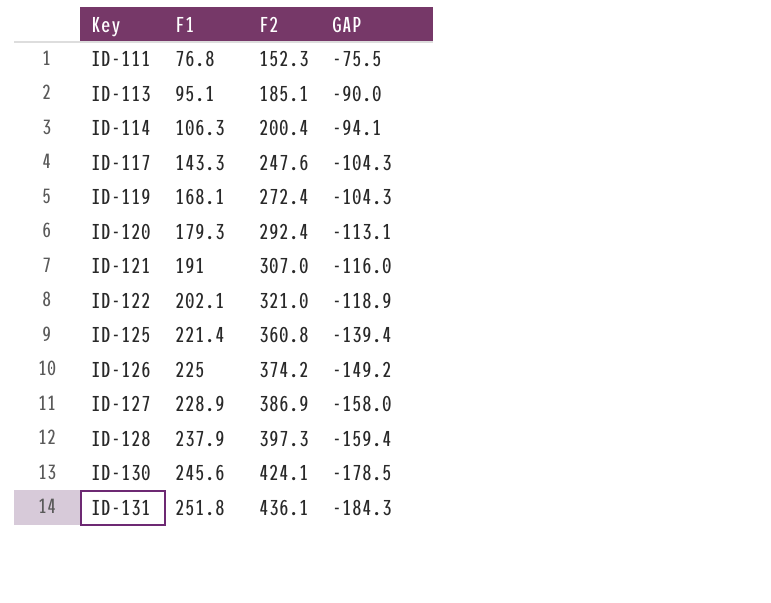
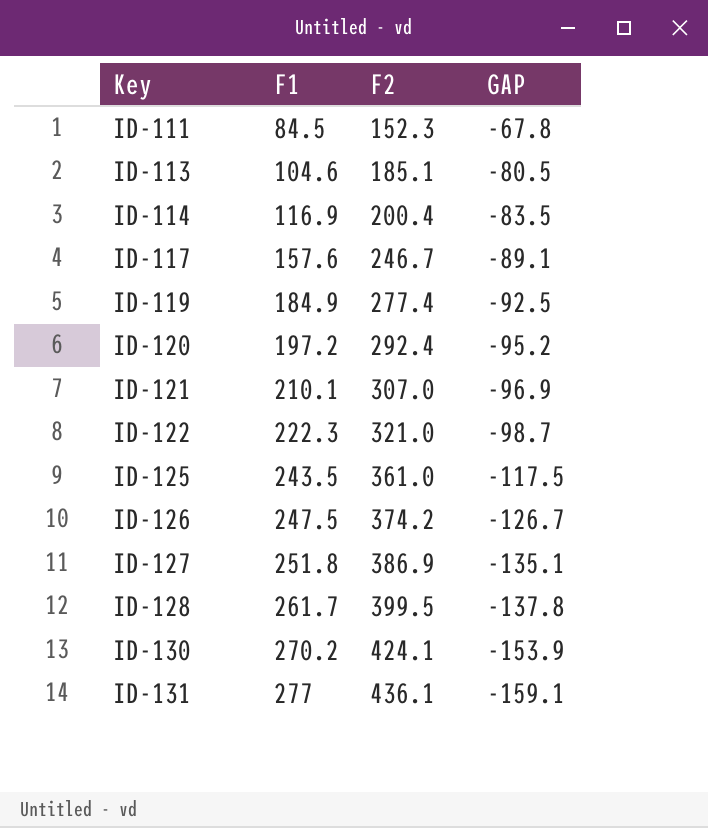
ID-111 | F1: 76.8 -> 84.5
ID-111 | GAP: -75.5 -> -67.8
ID-113 | F1: 95.1 -> 104.6
ID-113 | GAP: -90.0 -> -80.5
ID-114 | F1: 106.3 -> 116.9
ID-114 | GAP: -94.1 -> -83.5
ID-117 | F1: 143.3 -> 157.6
ID-117 | F2: 247.6 -> 246.7
ID-117 | GAP: -104.3 -> -89.1
ID-119 | F1: 168.1 -> 184.9
ID-119 | F2: 272.4 -> 277.4
ID-119 | GAP: -104.3 -> -92.5
ID-120 | F1: 179.3 -> 197.2
ID-120 | GAP: -113.1 -> -95.2
ID-121 | F1: 191 -> 210.1
ID-121 | GAP: -116.0 -> -96.9
ID-122 | F1: 202.1 -> 222.3
ID-122 | GAP: -118.9 -> -98.7
ID-125 | F1: 221.4 -> 243.5
ID-125 | F2: 360.8 -> 361.0
ID-125 | GAP: -139.4 -> -117.5
ID-126 | F1: 225 -> 247.5
ID-126 | GAP: -149.2 -> -126.7
ID-127 | F1: 228.9 -> 251.8
ID-127 | GAP: -158.0 -> -135.1
ID-128 | F1: 237.9 -> 261.7
ID-128 | F2: 397.3 -> 399.5
ID-128 | GAP: -159.4 -> -137.8
ID-130 | F1: 245.6 -> 270.2
ID-130 | GAP: -178.5 -> -153.9
ID-131 | F1: 251.8 -> 277
ID-131 | GAP: -184.3 -> -159.1

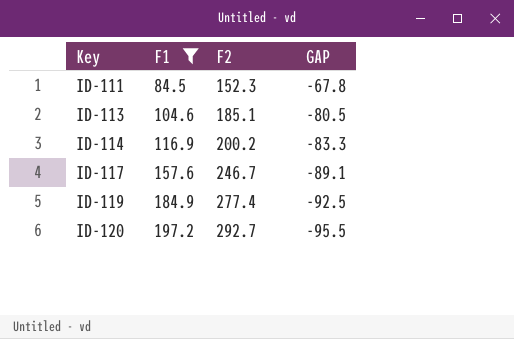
filter: none -> F1 <= 197.2
ID-114 | F2: 200.4 -> 200.2
ID-114 | GAP: -83.5 -> -83.3
ID-120 | F2: 292.4 -> 292.7
ID-120 | GAP: -95.2 -> -95.5

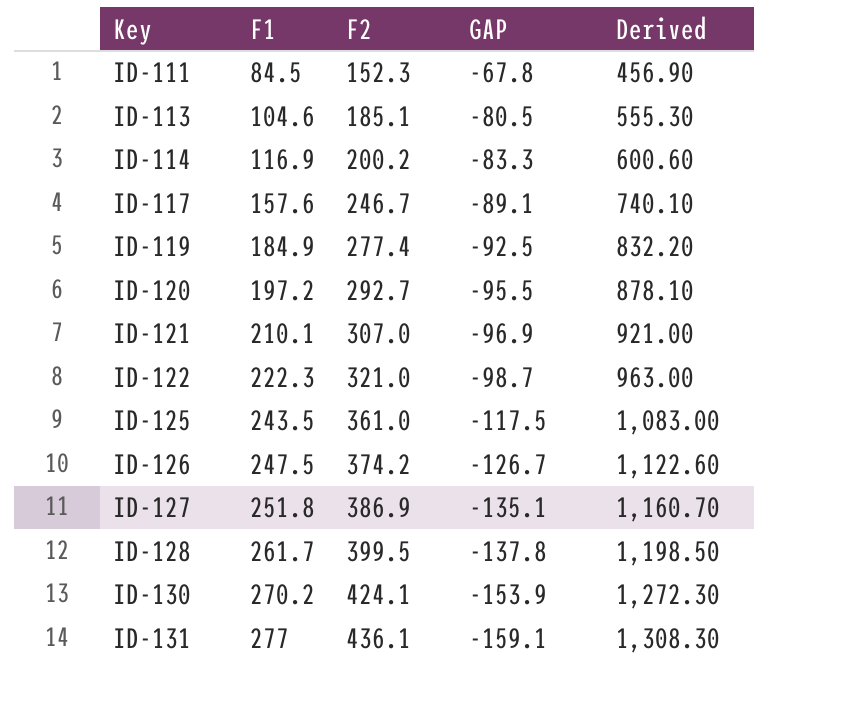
filter: F1 <= 197.2 -> none
column Derived | formula: none -> [F2] * 3

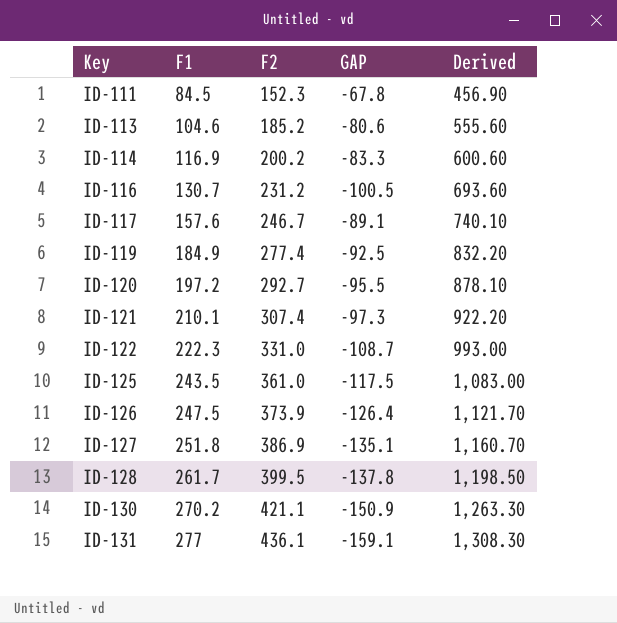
ID-113 | F2: 185.1 -> 185.2
ID-113 | GAP: -80.5 -> -80.6
ID-113 | Derived: 555.30 -> 555.60
row ID-116: none -> 130.7 | 231.2 | -100.5 | 693.60
ID-121 | F2: 307.0 -> 307.4
ID-121 | GAP: -96.9 -> -97.3
ID-121 | Derived: 921.00 -> 922.20
ID-122 | F2: 321.0 -> 331.0
ID-122 | GAP: -98.7 -> -108.7
ID-122 | Derived: 963.00 -> 993.00
ID-126 | F2: 374.2 -> 373.9
ID-126 | GAP: -126.7 -> -126.4
ID-126 | Derived: 1,122.60 -> 1,121.70
ID-130 | F2: 424.1 -> 421.1
ID-130 | GAP: -153.9 -> -150.9
ID-130 | Derived: 1,272.30 -> 1,263.30

